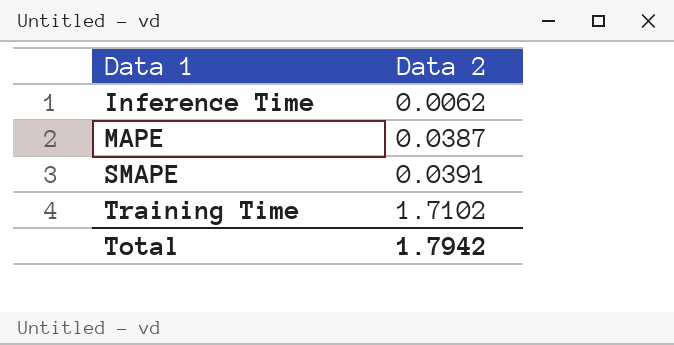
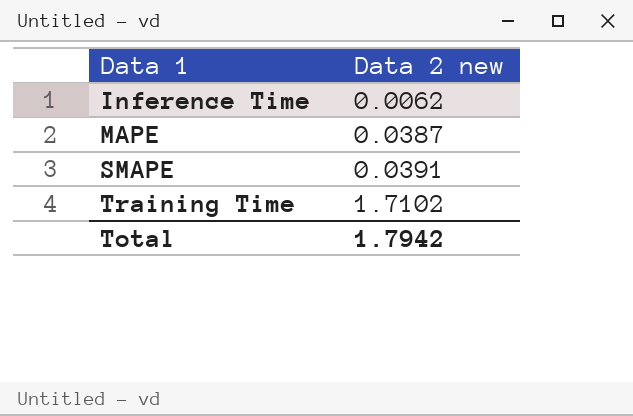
column name: Data 2 -> Data 2 new

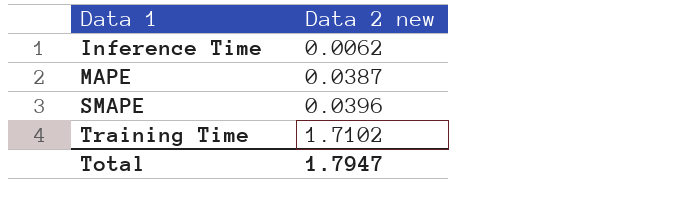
SMAPE | Data 2 new: 0.0391 -> 0.0396
Total | Data 2 new: 1.7942 -> 1.7947

